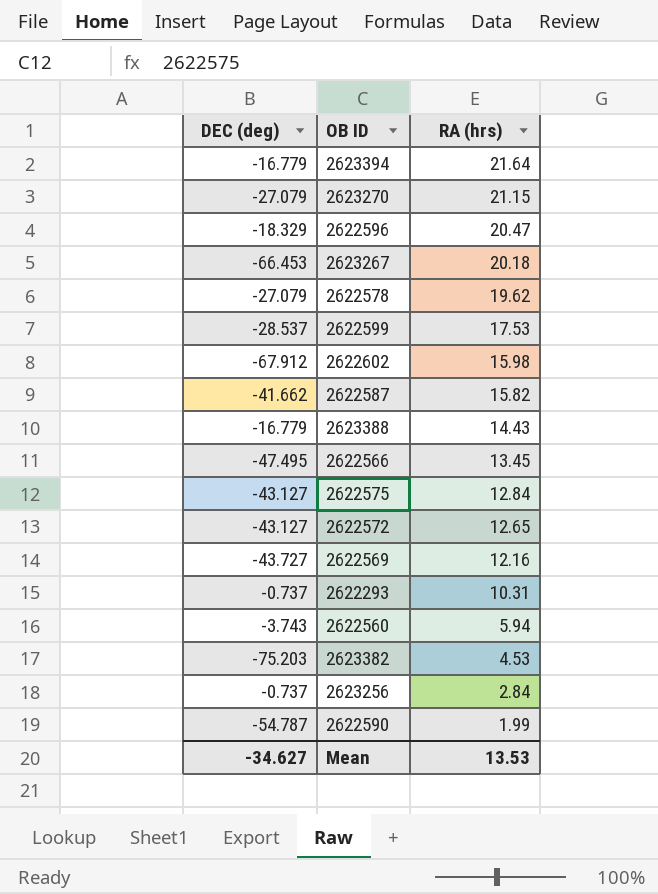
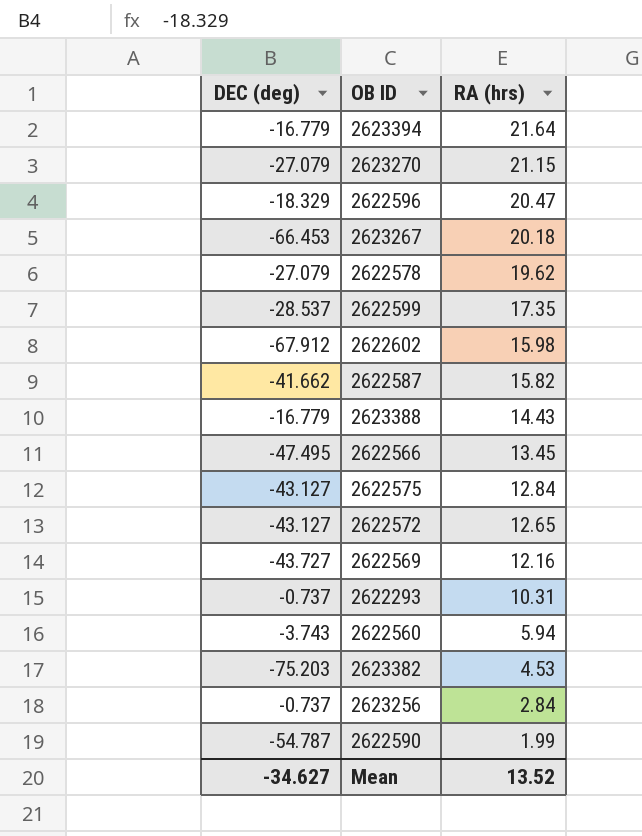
2622599 | RA (hrs): 17.53 -> 17.35
Mean | RA (hrs): 13.53 -> 13.52

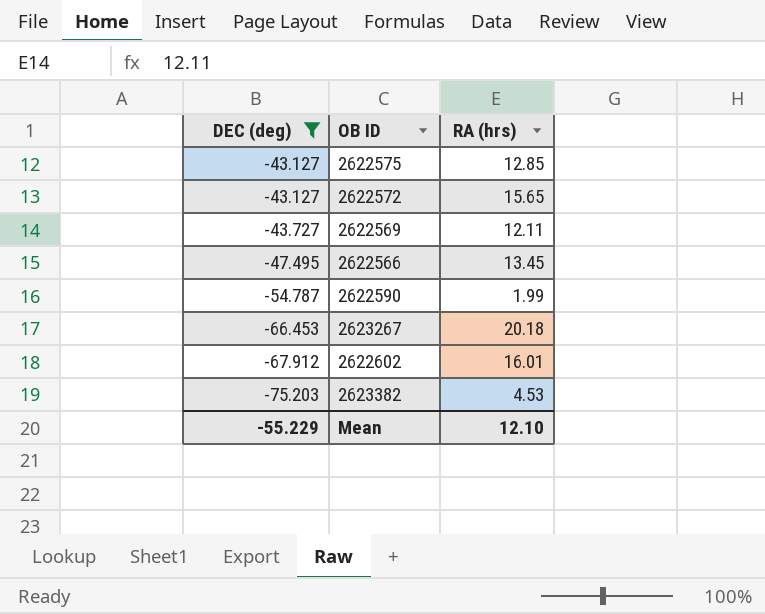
filter: none -> DEC (deg) <= -43.127
row order: RA (hrs) descending -> DEC (deg) descending
2622575 | RA (hrs): 12.84 -> 12.85
2622572 | RA (hrs): 12.65 -> 15.65
2622569 | RA (hrs): 12.16 -> 12.11
2622602 | RA (hrs): 15.98 -> 16.01
Mean | DEC (deg): -34.627 -> -55.229
Mean | RA (hrs): 13.52 -> 12.10

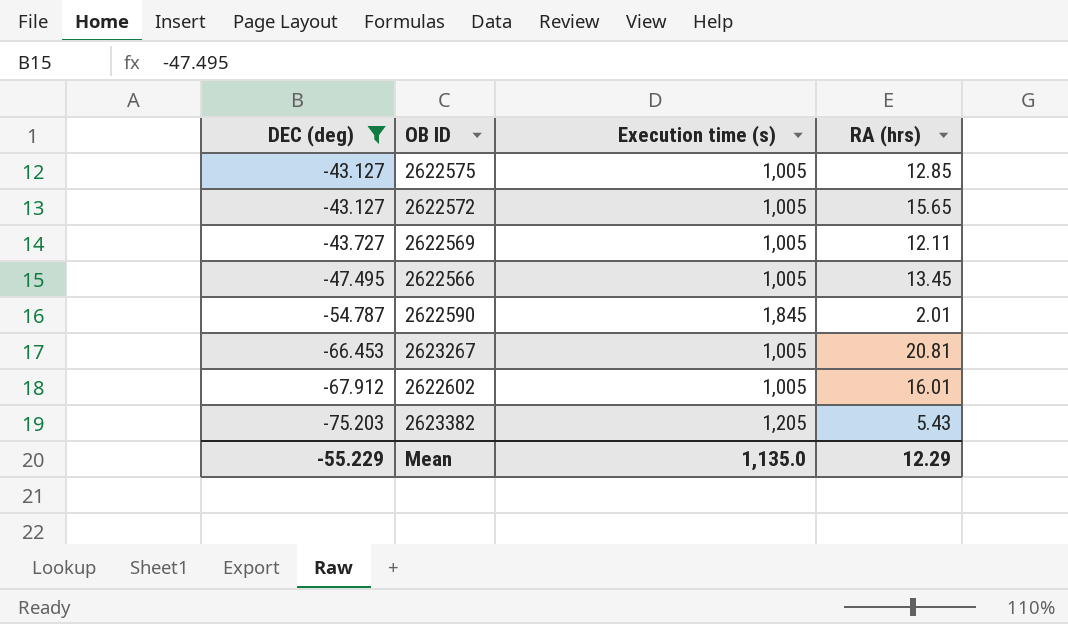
column Execution time (s) | position: none -> 3
2622590 | RA (hrs): 1.99 -> 2.01
2623267 | RA (hrs): 20.18 -> 20.81
2623382 | RA (hrs): 4.53 -> 5.43
Mean | RA (hrs): 12.10 -> 12.29

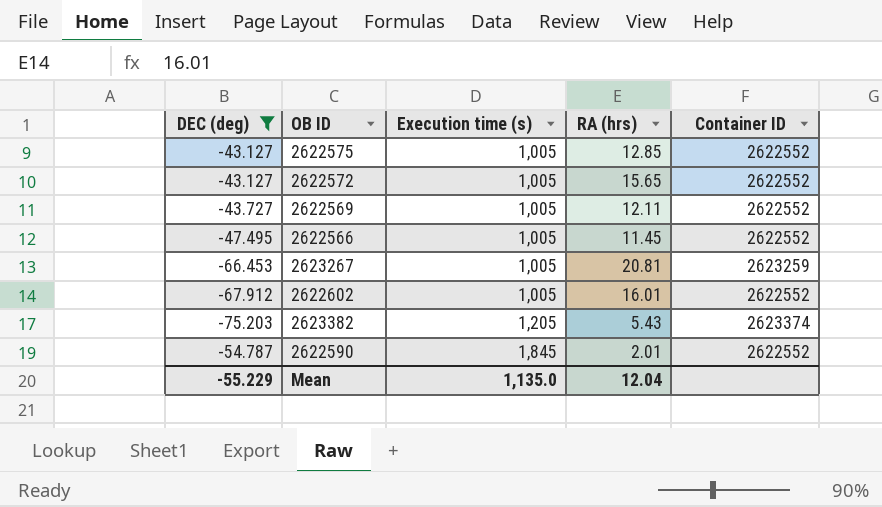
row order: DEC (deg) descending -> Execution time (s) ascending
column Container ID | position: none -> 5
2622566 | RA (hrs): 13.45 -> 11.45
Mean | RA (hrs): 12.29 -> 12.04

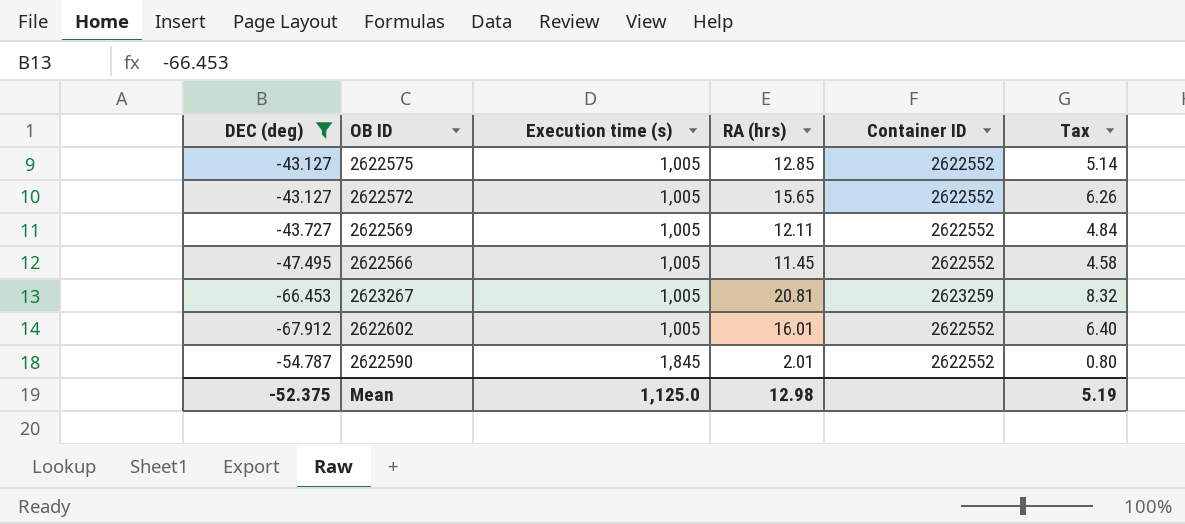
column Tax | formula: none -> [RA (hrs)] * 0.4
row 2623382: -75.203 | 1,205 | 5.43 | 2623374 -> none
Mean | DEC (deg): -55.229 -> -52.375
Mean | Execution time (s): 1,135.0 -> 1,125.0
Mean | RA (hrs): 12.04 -> 12.98

